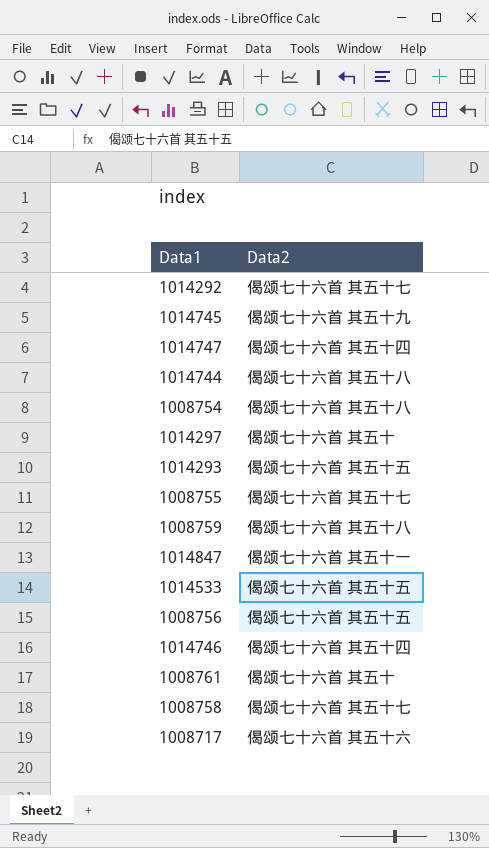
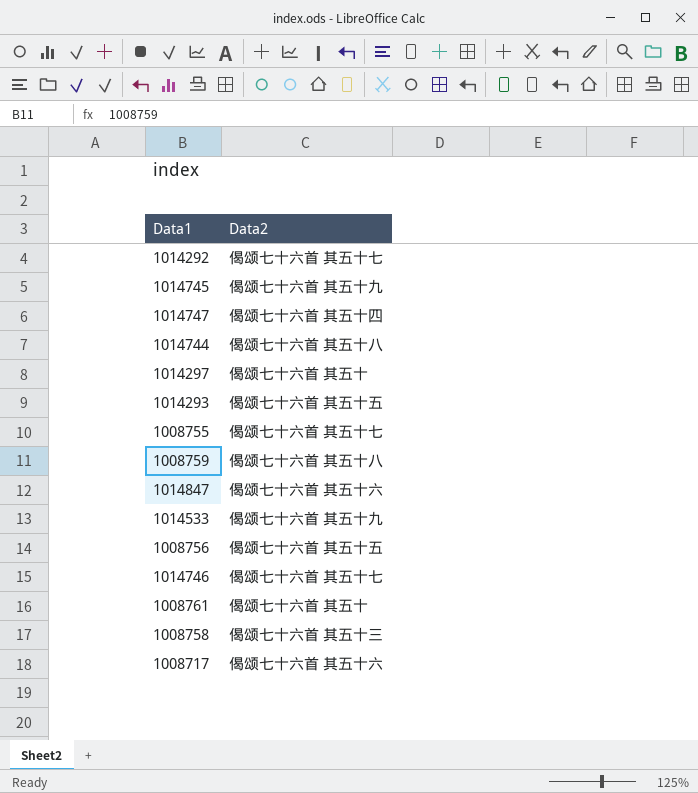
row 1008754: 偈颂七十六首 其五十八 -> none
1014847 | Data2: 偈颂七十六首 其五十一 -> 偈颂七十六首 其五十六
1014533 | Data2: 偈颂七十六首 其五十五 -> 偈颂七十六首 其五十九
1014746 | Data2: 偈颂七十六首 其五十四 -> 偈颂七十六首 其五十七
1008758 | Data2: 偈颂七十六首 其五十七 -> 偈颂七十六首 其五十三

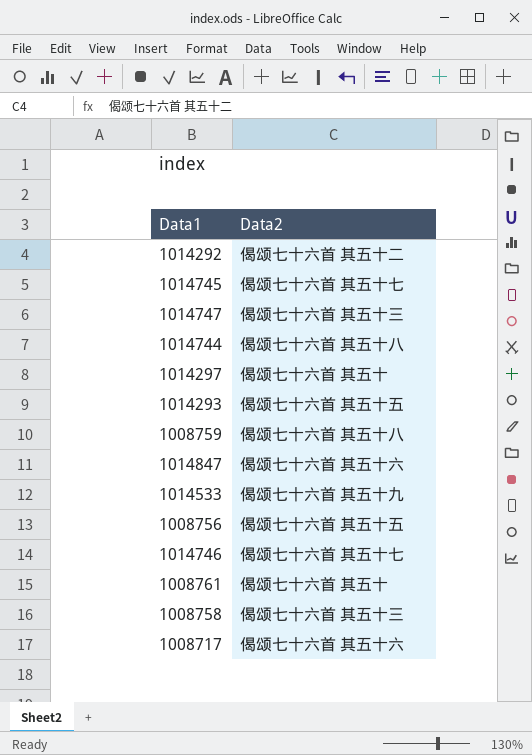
row 1008755: 偈颂七十六首 其五十七 -> none
1014292 | Data2: 偈颂七十六首 其五十七 -> 偈颂七十六首 其五十二
1014745 | Data2: 偈颂七十六首 其五十九 -> 偈颂七十六首 其五十七
1014747 | Data2: 偈颂七十六首 其五十四 -> 偈颂七十六首 其五十三

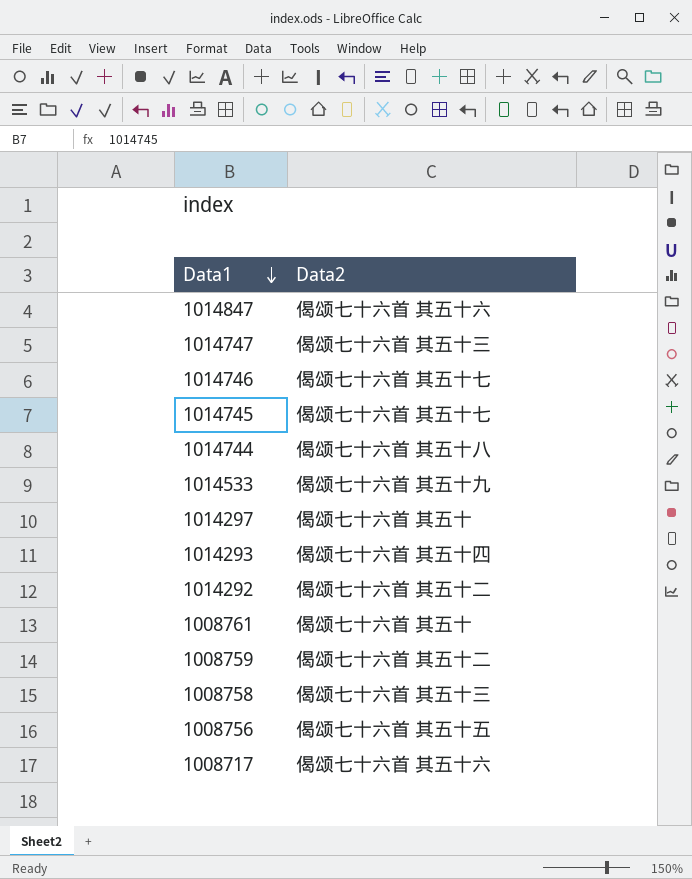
row order: none -> Data1 descending
1014293 | Data2: 偈颂七十六首 其五十五 -> 偈颂七十六首 其五十四
1008759 | Data2: 偈颂七十六首 其五十八 -> 偈颂七十六首 其五十二

